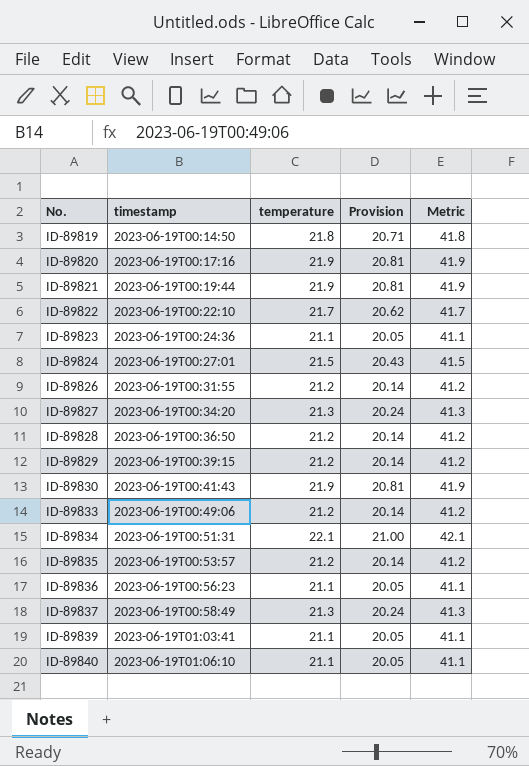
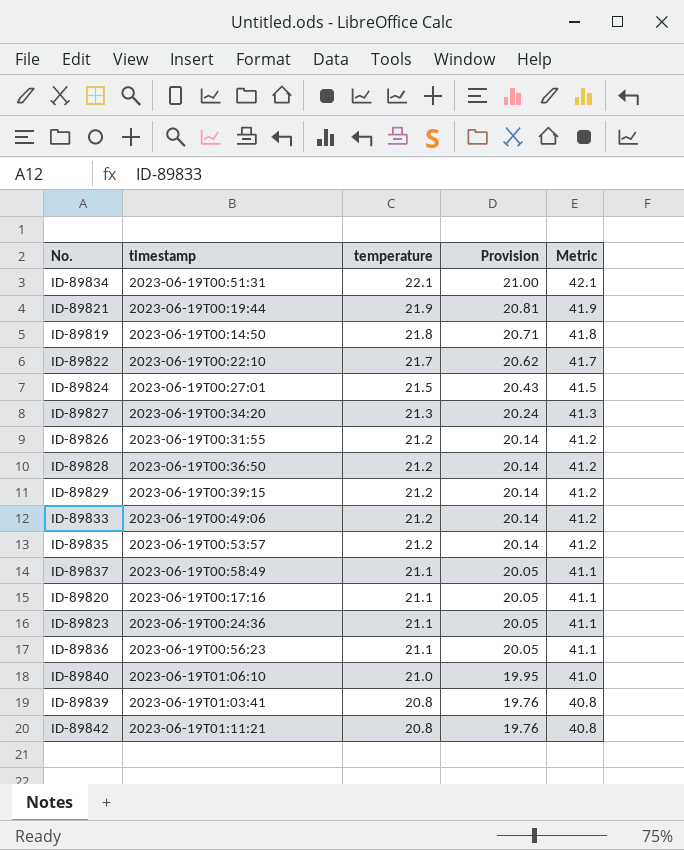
row order: No. ascending -> temperature descending
row ID-89830: 2023-06-19T00:41:43 | 21.9 | 20.81 | 41.9 -> none
ID-89837 | temperature: 21.3 -> 21.1
ID-89837 | Provision: 20.24 -> 20.05
ID-89837 | Metric: 41.3 -> 41.1
ID-89820 | temperature: 21.9 -> 21.1
ID-89820 | Provision: 20.81 -> 20.05
ID-89820 | Metric: 41.9 -> 41.1
ID-89840 | temperature: 21.1 -> 21.0
ID-89840 | Provision: 20.05 -> 19.95
ID-89840 | Metric: 41.1 -> 41.0
ID-89839 | temperature: 21.1 -> 20.8
ID-89839 | Provision: 20.05 -> 19.76
ID-89839 | Metric: 41.1 -> 40.8
row ID-89842: none -> 2023-06-19T01:11:21 | 20.8 | 19.76 | 40.8

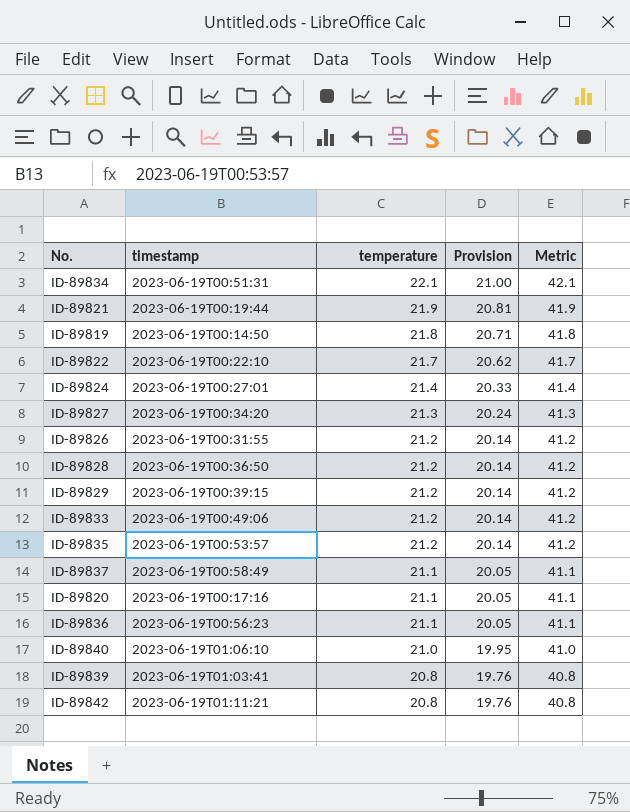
row ID-89823: 2023-06-19T00:24:36 | 21.1 | 20.05 | 41.1 -> none
ID-89824 | temperature: 21.5 -> 21.4
ID-89824 | Provision: 20.43 -> 20.33
ID-89824 | Metric: 41.5 -> 41.4

